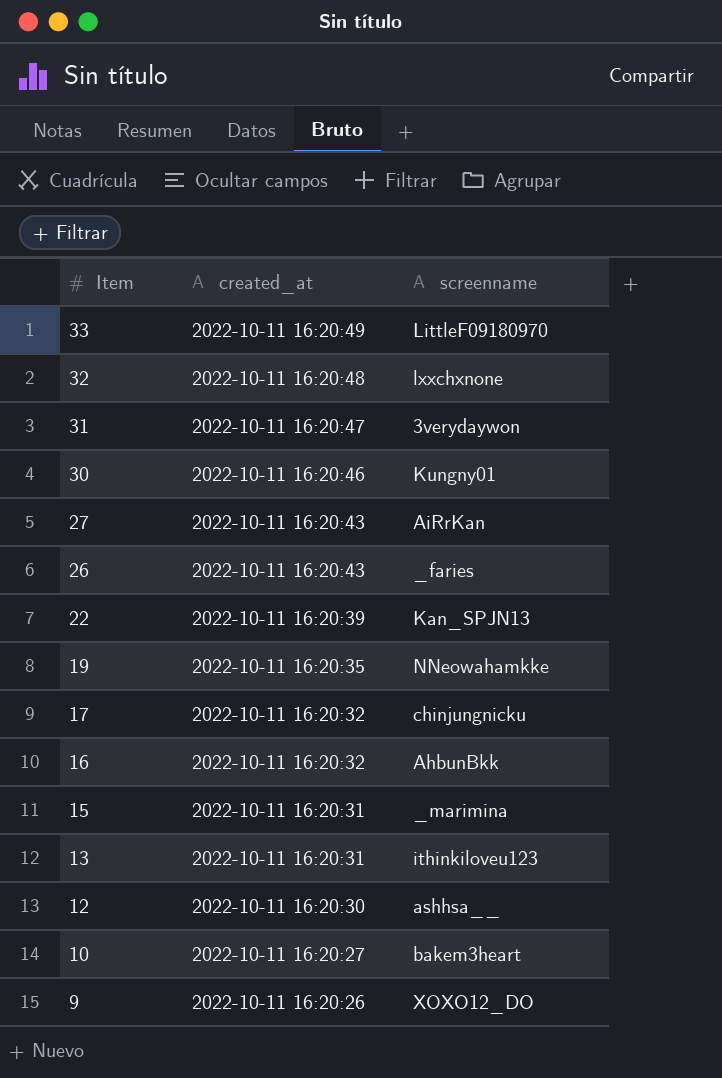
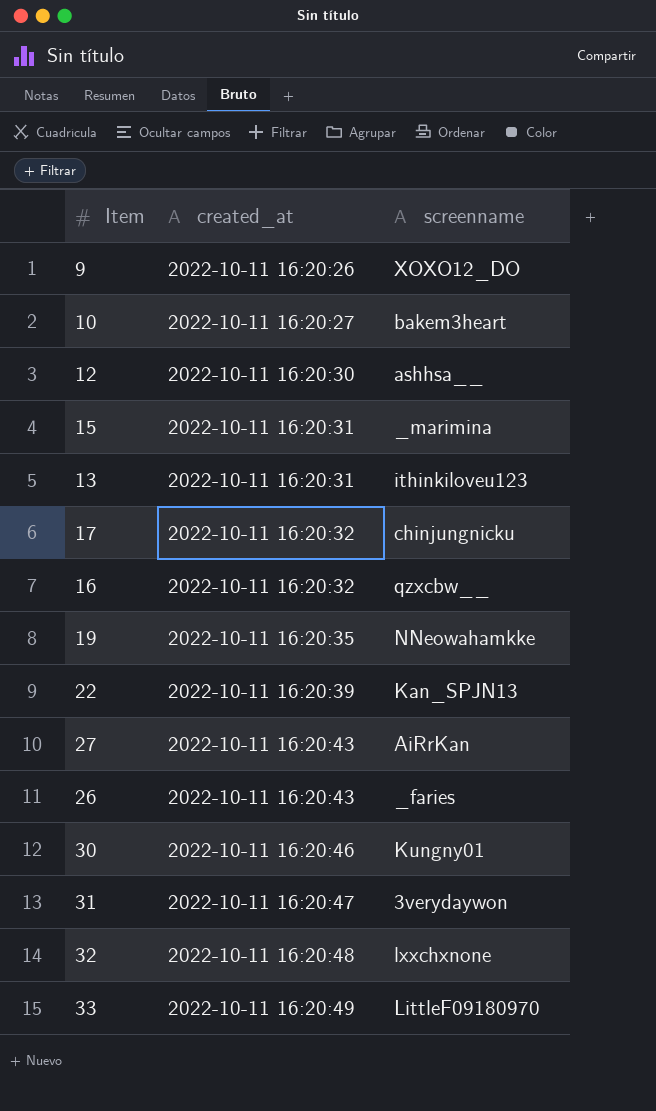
row order: Item descending -> created_at ascending
16 | screenname: AhbunBkk -> qzxcbw__

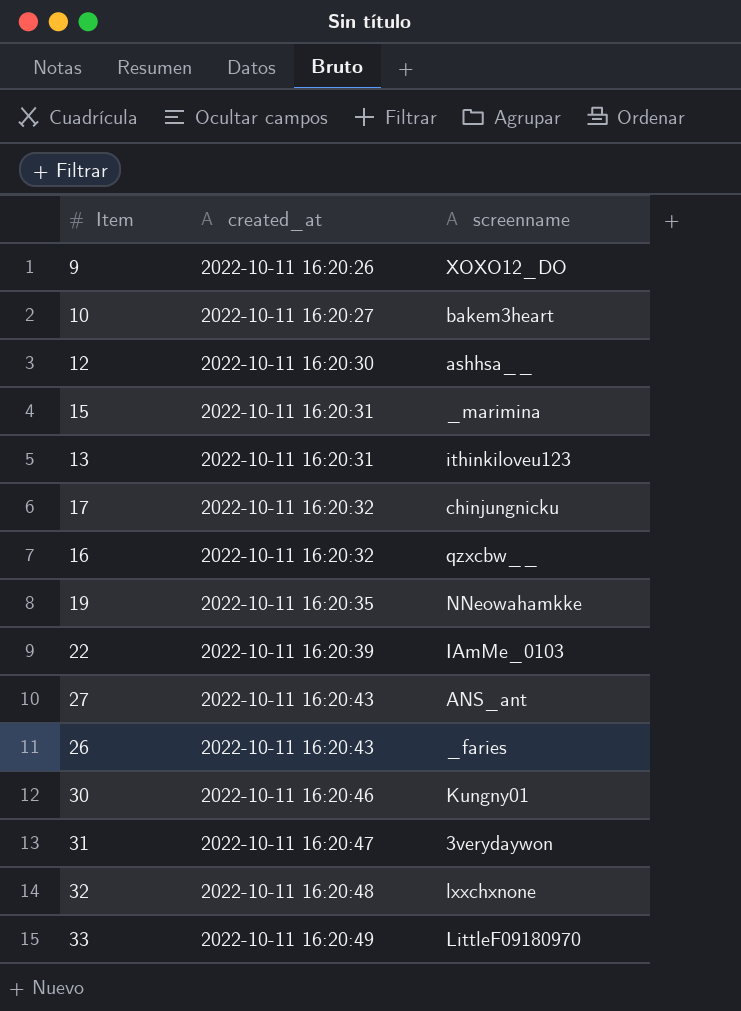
22 | screenname: Kan_SPJN13 -> IAmMe_0103
27 | screenname: AiRrKan -> ANS_ant

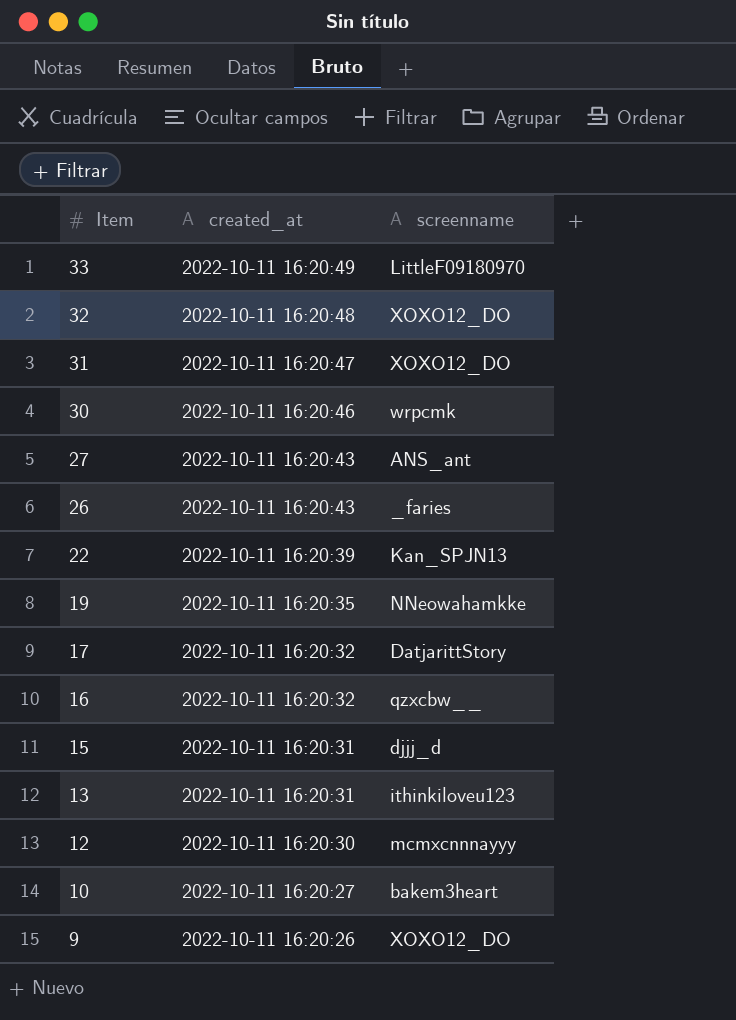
row order: created_at ascending -> Item descending
32 | screenname: lxxchxnone -> XOXO12_DO
31 | screenname: 3verydaywon -> XOXO12_DO
30 | screenname: Kungny01 -> wrpcmk
22 | screenname: IAmMe_0103 -> Kan_SPJN13
17 | screenname: chinjungnicku -> DatjarittStory
15 | screenname: _marimina -> djjj_d
12 | screenname: ashhsa__ -> mcmxcnnnayyy

